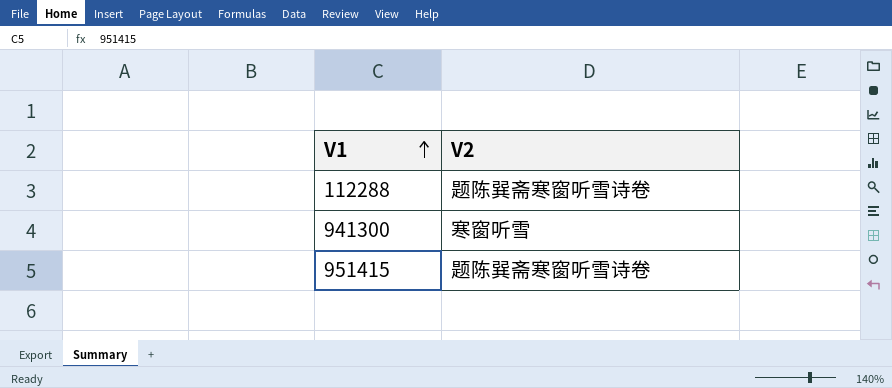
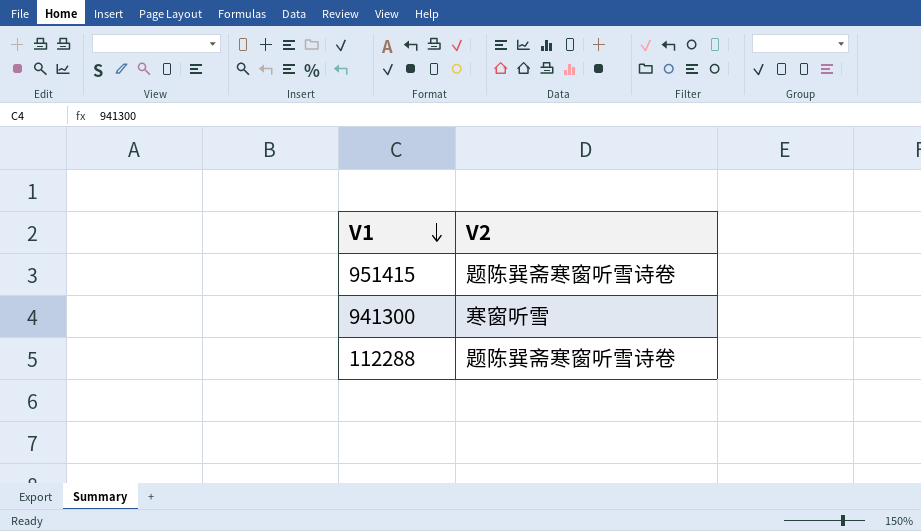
row order: V1 ascending -> V1 descending

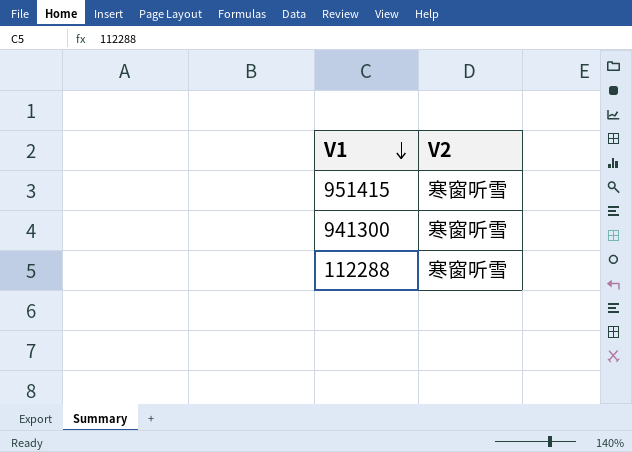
951415 | V2: 题陈巽斋寒窗听雪诗卷 -> 寒窗听雪
112288 | V2: 题陈巽斋寒窗听雪诗卷 -> 寒窗听雪

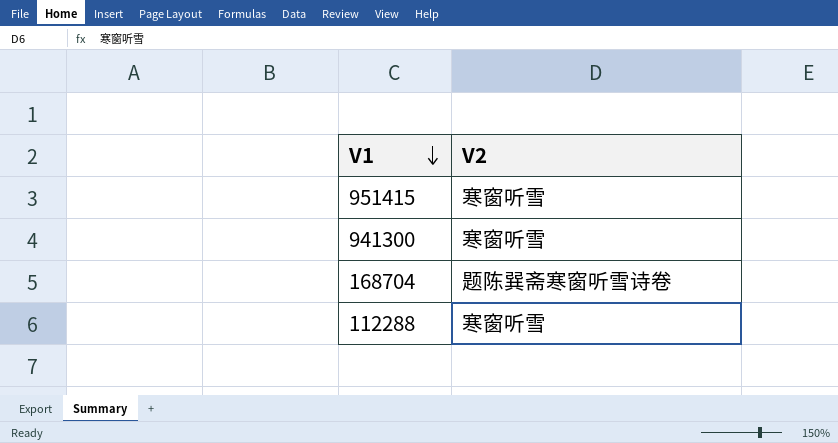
row 168704: none -> 题陈巽斋寒窗听雪诗卷

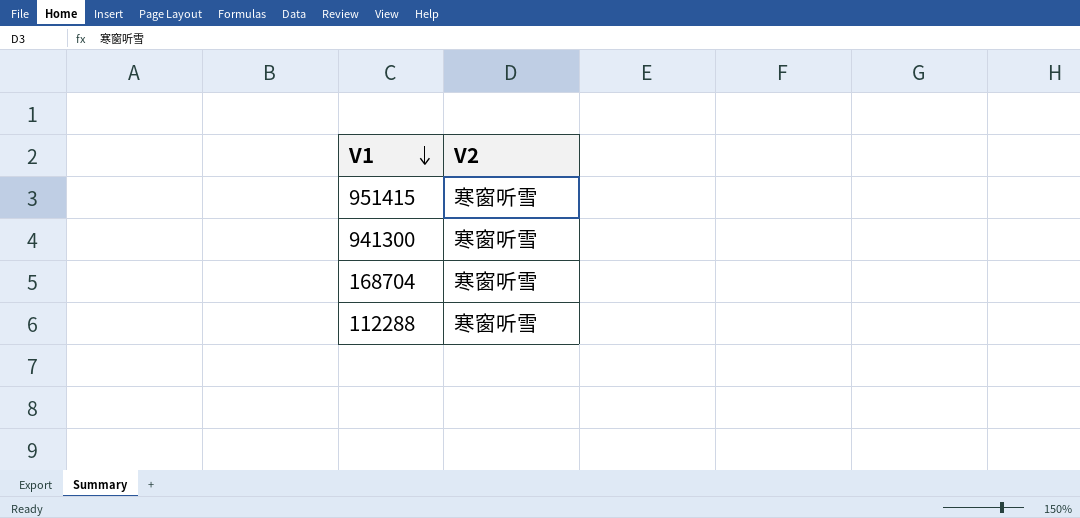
168704 | V2: 题陈巽斋寒窗听雪诗卷 -> 寒窗听雪

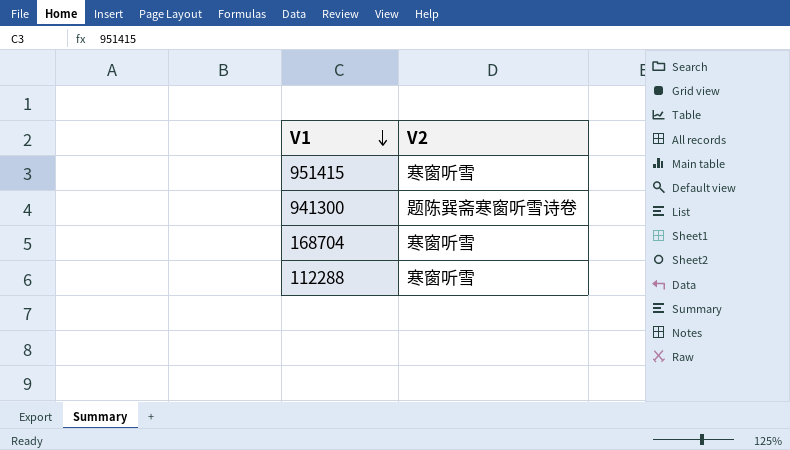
941300 | V2: 寒窗听雪 -> 题陈巽斋寒窗听雪诗卷

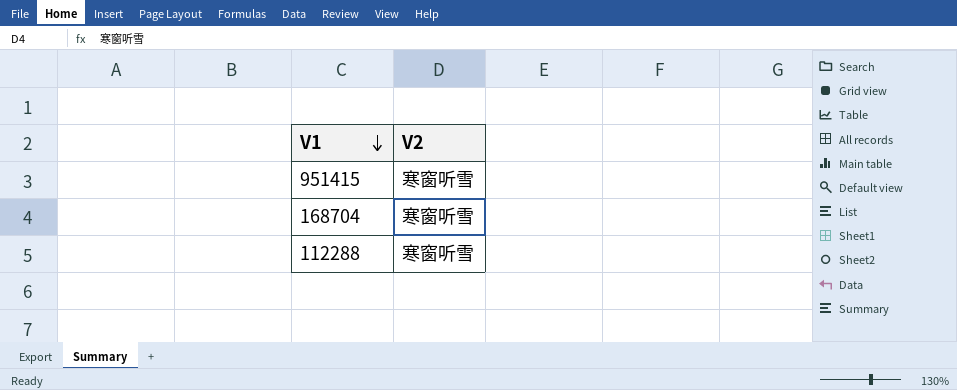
row 941300: 题陈巽斋寒窗听雪诗卷 -> none

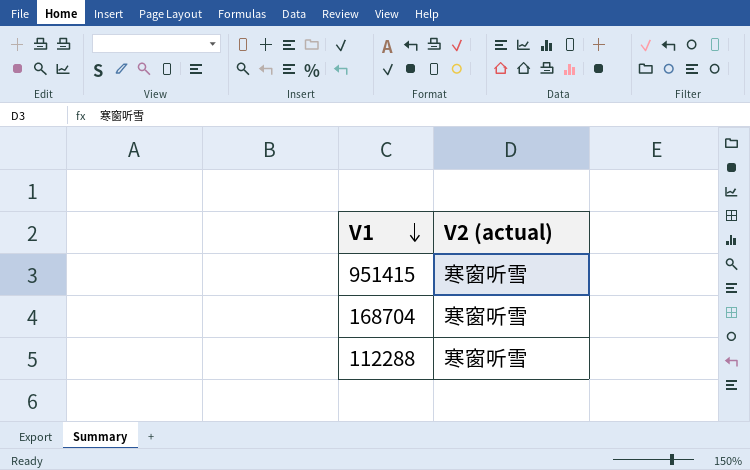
column name: V2 -> V2 (actual)

